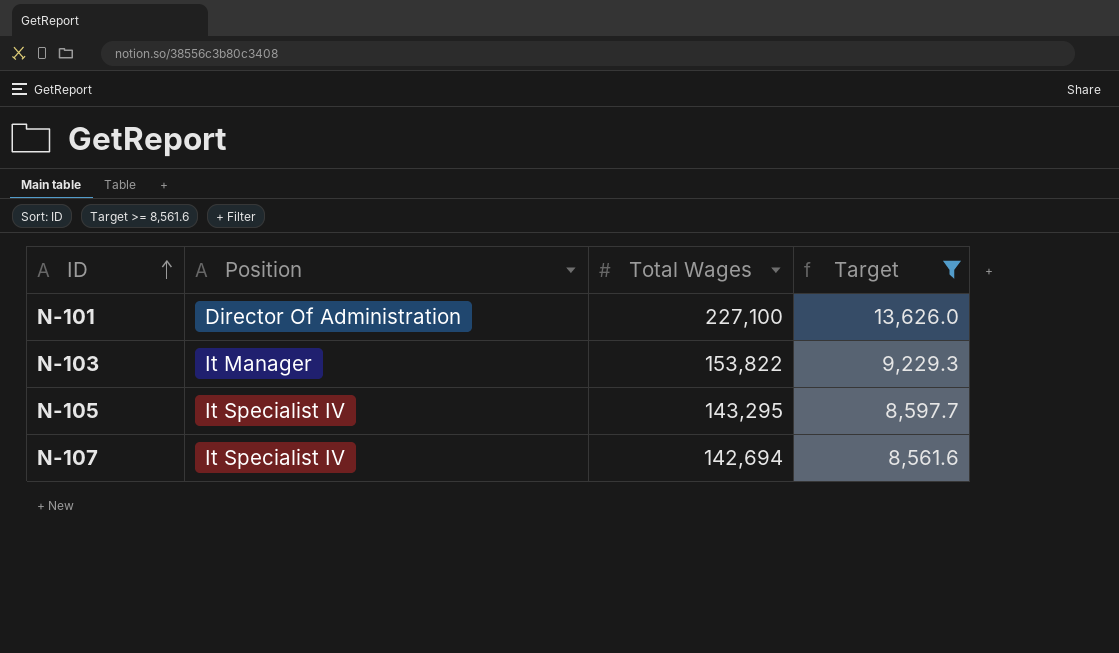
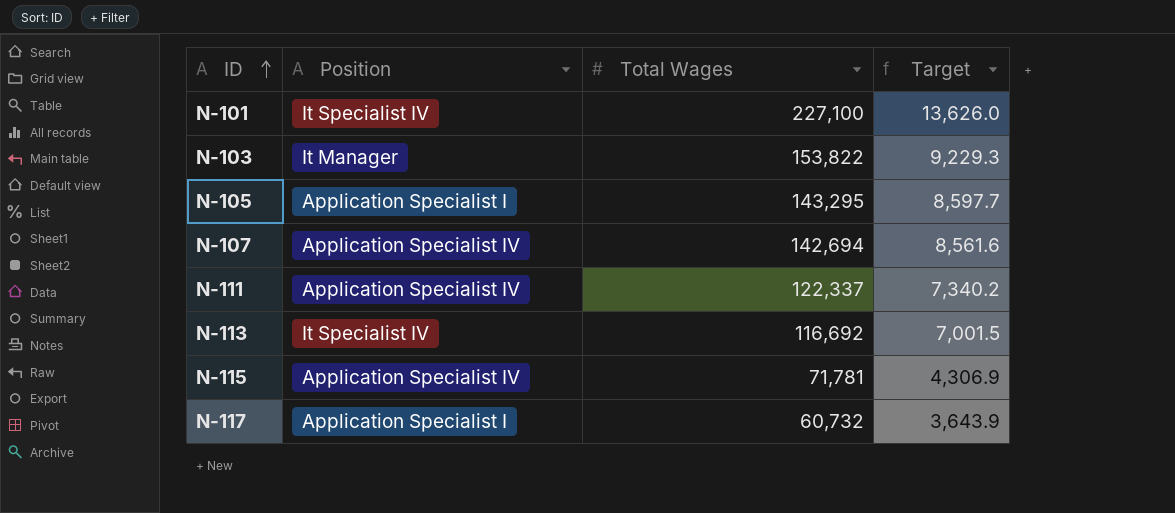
filter: Target >= 8,561.6 -> none
N-101 | Position: Director Of Administration -> It Specialist IV
N-105 | Position: It Specialist IV -> Application Specialist I
N-107 | Position: It Specialist IV -> Application Specialist IV

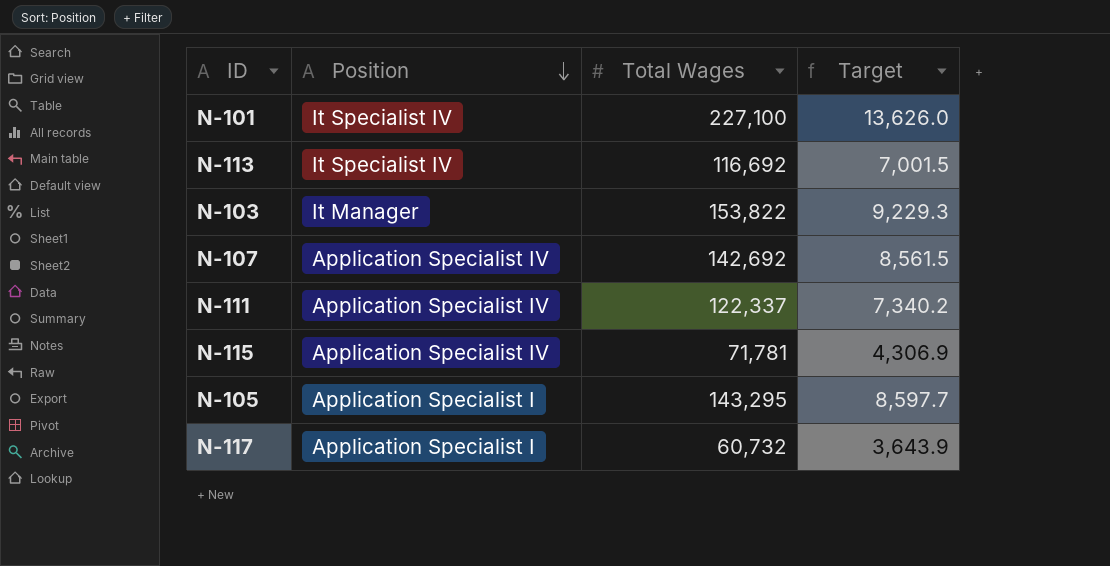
row order: ID ascending -> Position descending
N-107 | Total Wages: 142,694 -> 142,692
N-107 | Target: 8,561.6 -> 8,561.5

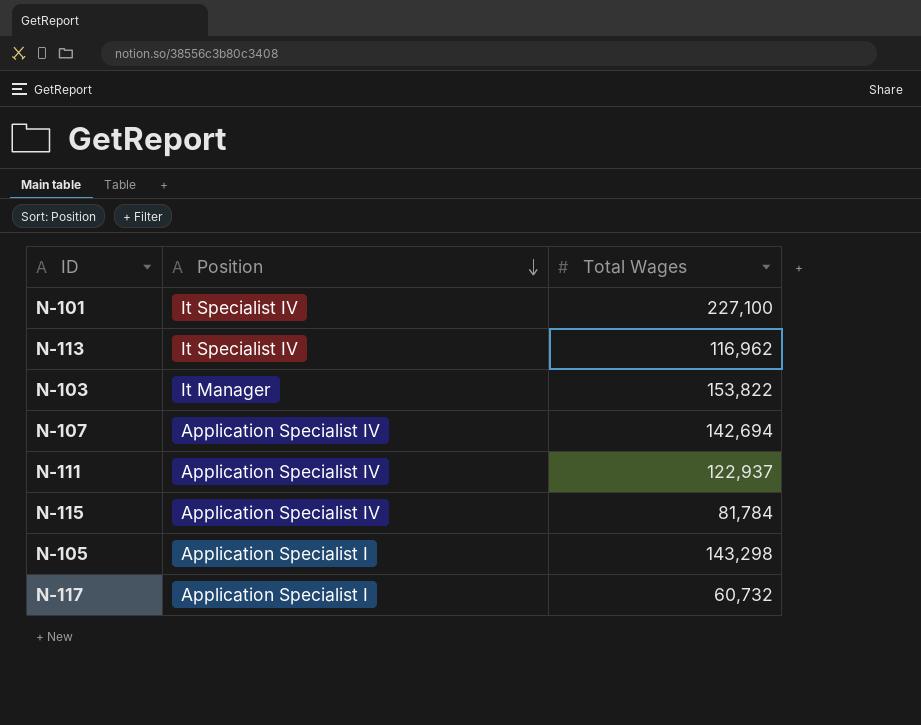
column Target | formula: [Total Wages] * 0.06 -> none
N-113 | Total Wages: 116,692 -> 116,962
N-107 | Total Wages: 142,692 -> 142,694
N-111 | Total Wages: 122,337 -> 122,937
N-115 | Total Wages: 71,781 -> 81,784
N-105 | Total Wages: 143,295 -> 143,298

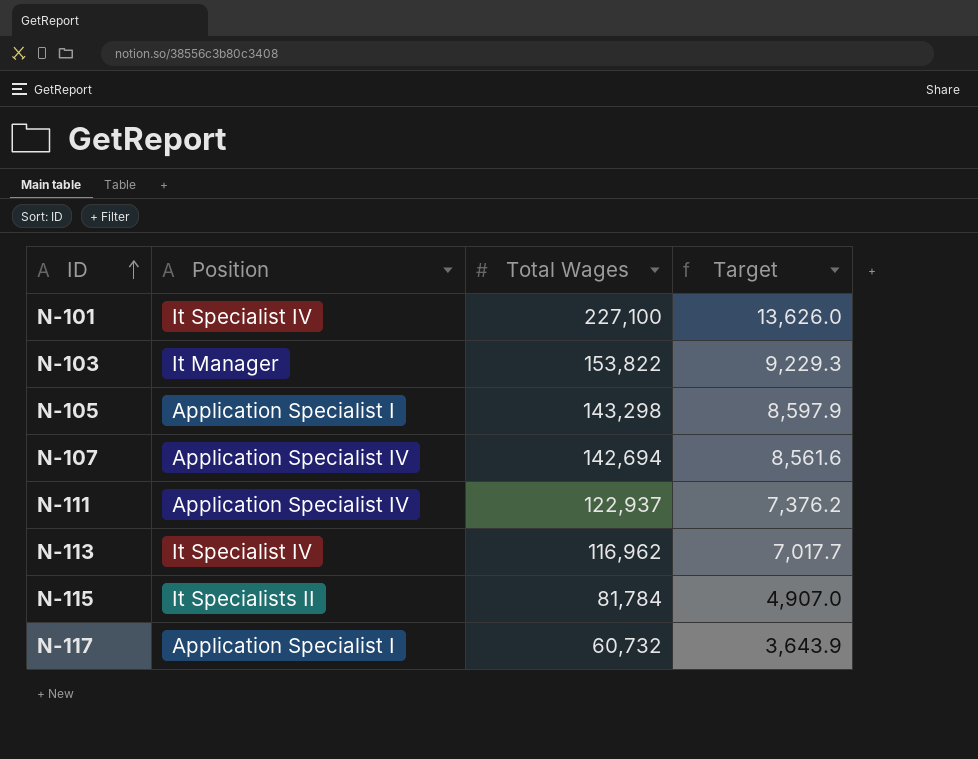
row order: Position descending -> ID ascending
column Target | formula: none -> [Total Wages] * 0.06
N-115 | Position: Application Specialist IV -> It Specialists II

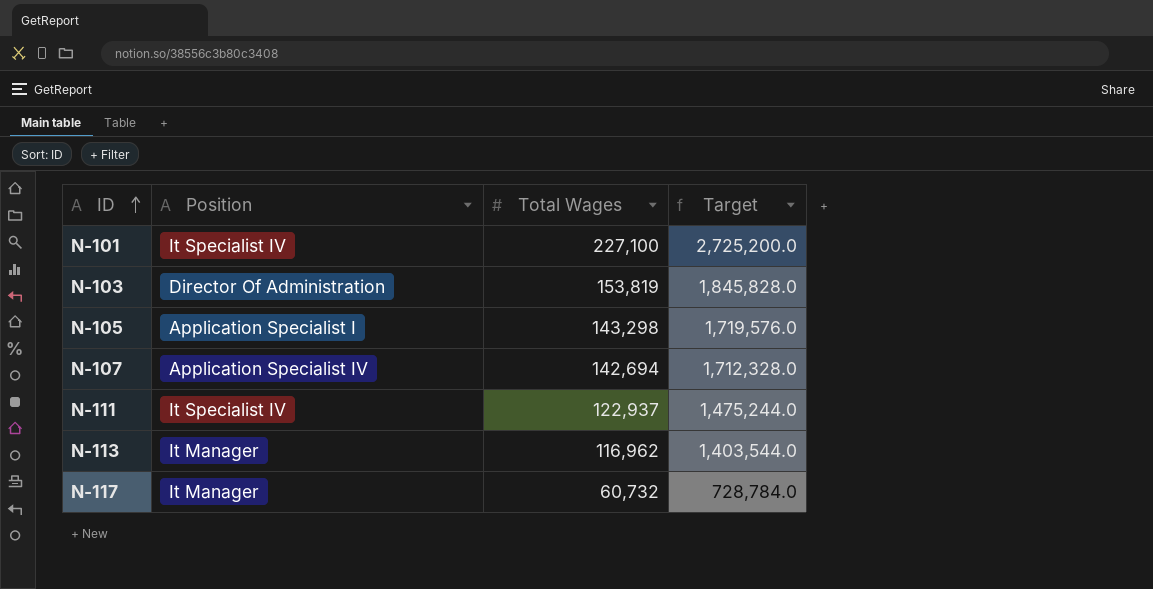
column Target | formula: [Total Wages] * 0.06 -> [Total Wages] * 12
row N-115: It Specialists II | 81,784 | 4,907.0 -> none
N-103 | Position: It Manager -> Director Of Administration
N-103 | Total Wages: 153,822 -> 153,819
N-111 | Position: Application Specialist IV -> It Specialist IV
N-113 | Position: It Specialist IV -> It Manager
N-117 | Position: Application Specialist I -> It Manager

